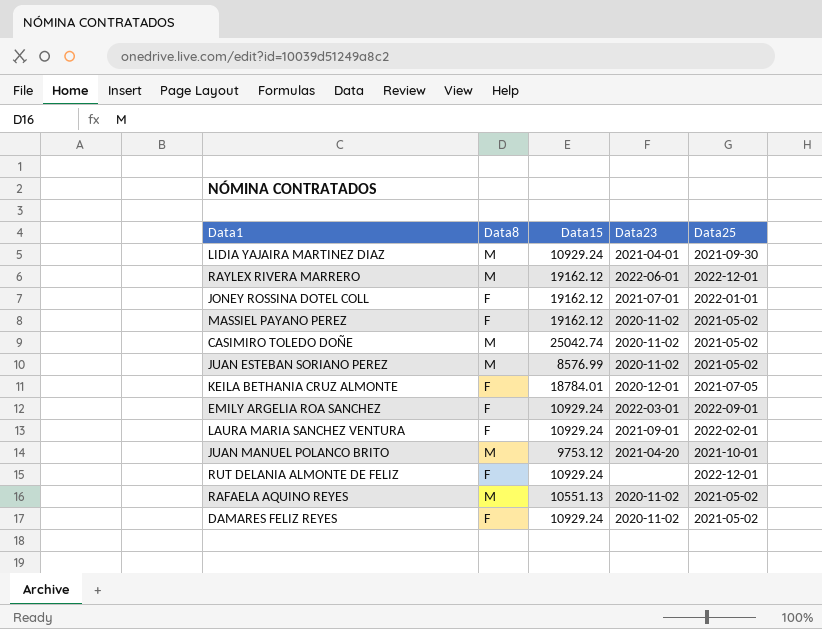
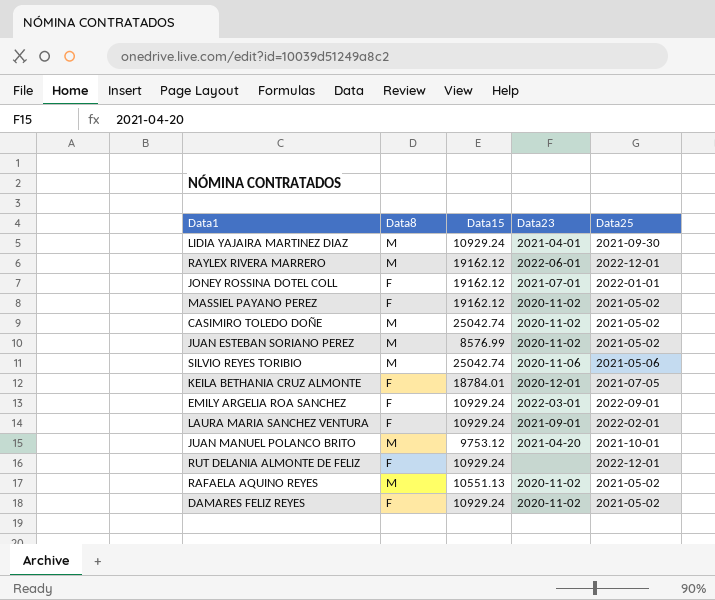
row SILVIO REYES TORIBIO: none -> M | 25042.74 | 2020-11-06 | 2021-05-06

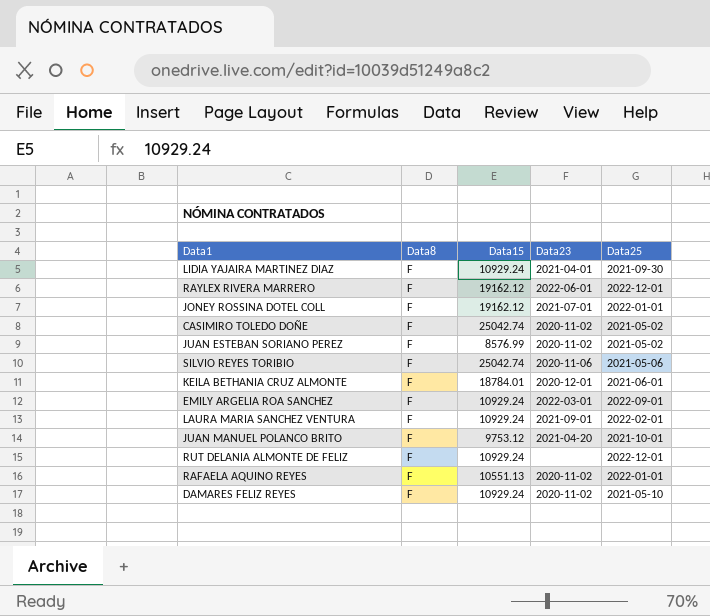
row MASSIEL PAYANO PEREZ: F | 19162.12 | 2020-11-02 | 2021-05-02 -> none
LIDIA YAJAIRA MARTINEZ DIAZ | Data8: M -> F
RAYLEX RIVERA MARRERO | Data8: M -> F
CASIMIRO TOLEDO DOÑE | Data8: M -> F
JUAN ESTEBAN SORIANO PEREZ | Data8: M -> F
SILVIO REYES TORIBIO | Data8: M -> F
KEILA BETHANIA CRUZ ALMONTE | Data25: 2021-07-05 -> 2021-06-01
JUAN MANUEL POLANCO BRITO | Data8: M -> F
RAFAELA AQUINO REYES | Data8: M -> F
RAFAELA AQUINO REYES | Data25: 2021-05-02 -> 2022-01-01
DAMARES FELIZ REYES | Data25: 2021-05-02 -> 2021-05-10

